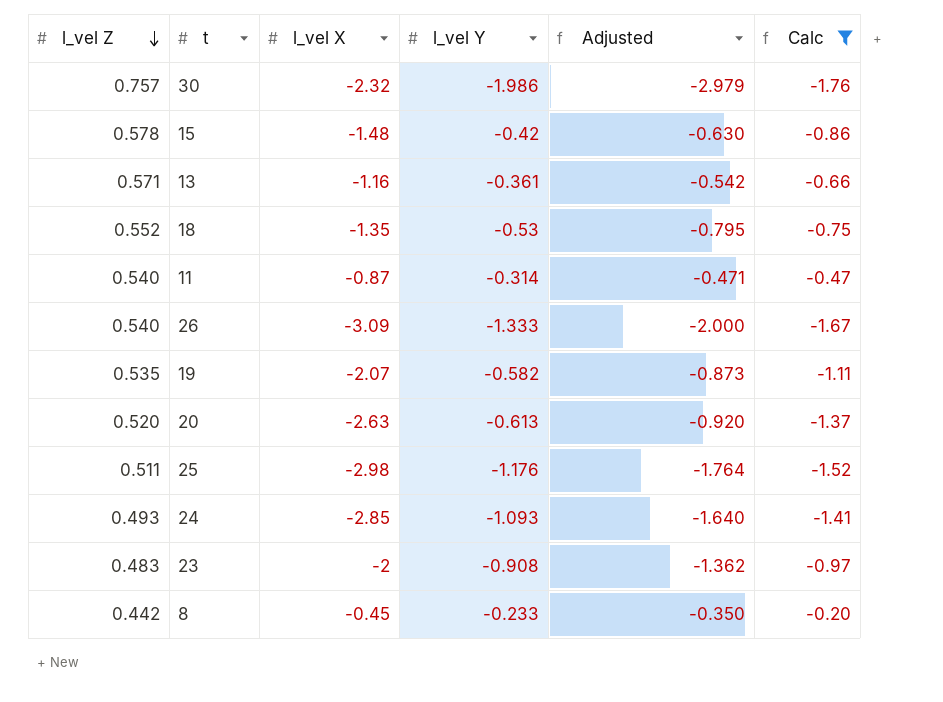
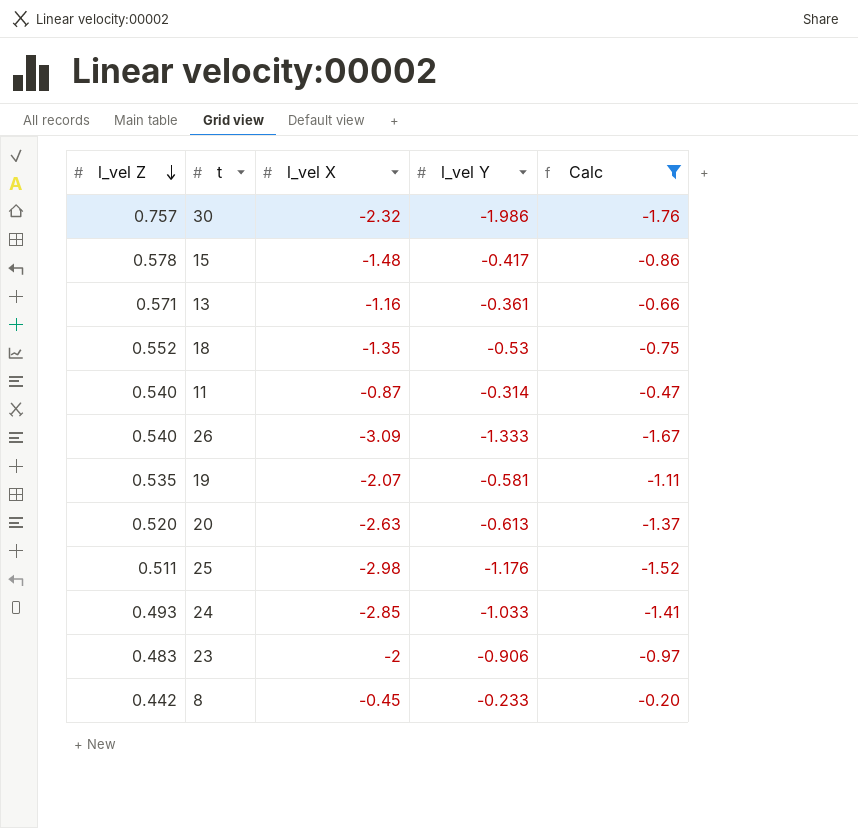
column Adjusted | formula: [l_vel Y] * 1.5 -> none
15 | l_vel Y: -0.42 -> -0.417
19 | l_vel Y: -0.582 -> -0.581
24 | l_vel Y: -1.093 -> -1.033
23 | l_vel Y: -0.908 -> -0.906

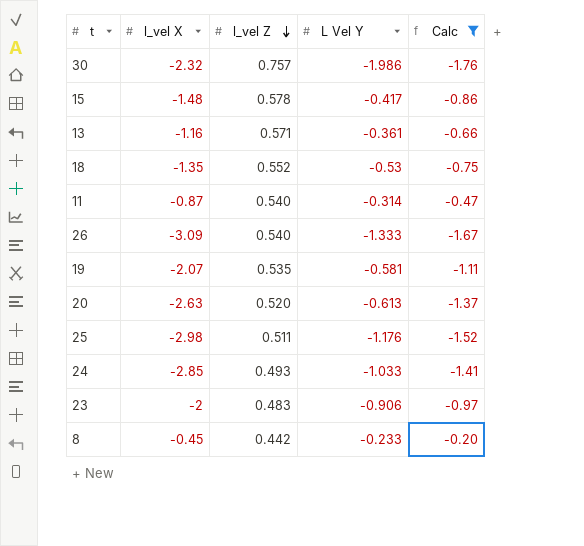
column l_vel Z | position: 1 -> 3
column name: l_vel Y -> L Vel Y

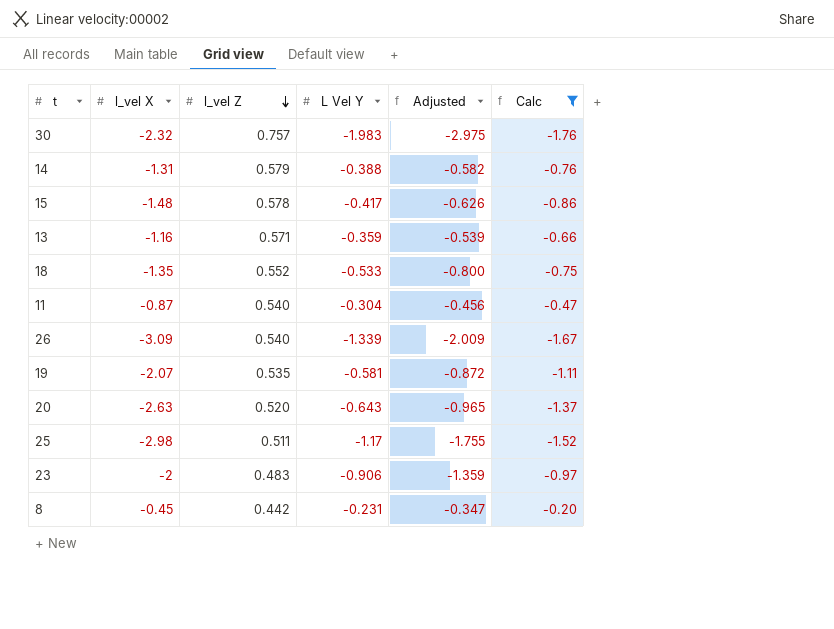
column Adjusted | formula: none -> [L Vel Y] * 1.5
row 24: -2.85 | 0.493 | -1.033 | -1.41 -> none
30 | L Vel Y: -1.986 -> -1.983
row 14: none -> -1.31 | 0.579 | -0.388 | -0.582 | -0.76
13 | L Vel Y: -0.361 -> -0.359
18 | L Vel Y: -0.53 -> -0.533
11 | L Vel Y: -0.314 -> -0.304
26 | L Vel Y: -1.333 -> -1.339
20 | L Vel Y: -0.613 -> -0.643
25 | L Vel Y: -1.176 -> -1.17
8 | L Vel Y: -0.233 -> -0.231

